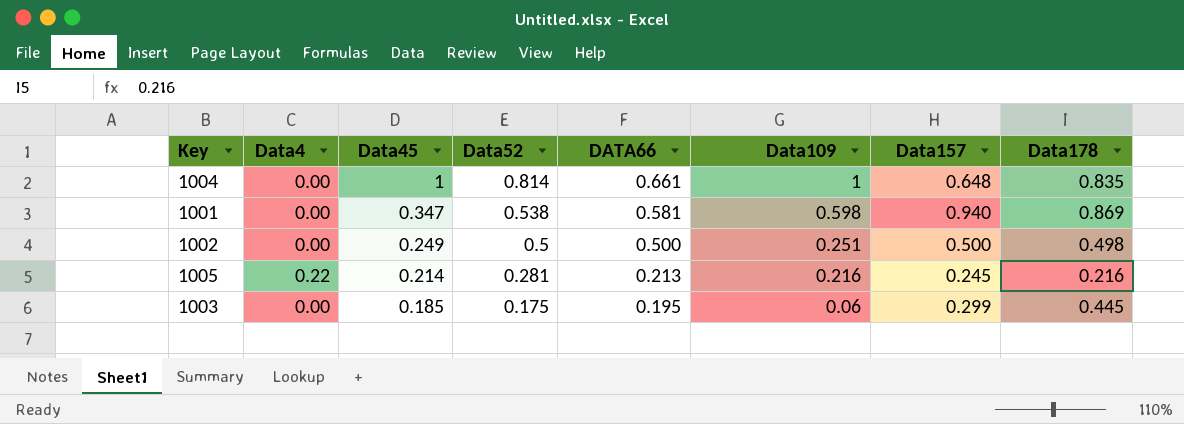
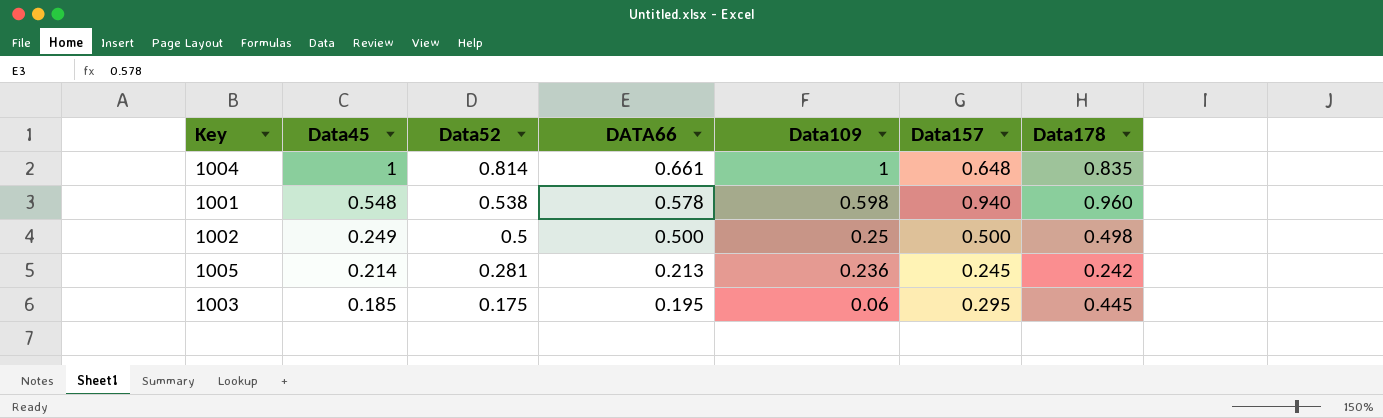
column Data4 | position: 2 -> none
1001 | Data45: 0.347 -> 0.548
1001 | DATA66: 0.581 -> 0.578
1001 | Data178: 0.869 -> 0.960
1002 | Data109: 0.251 -> 0.25
1005 | Data109: 0.216 -> 0.236
1005 | Data178: 0.216 -> 0.242
1003 | Data157: 0.299 -> 0.295

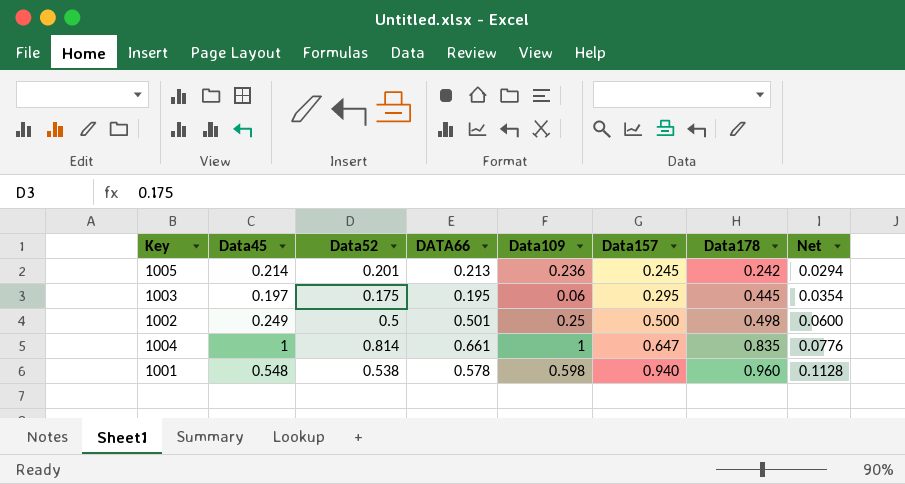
row order: Data45 descending -> Data157 ascending
column Net | formula: none -> [Data157] * 0.12
1005 | Data52: 0.281 -> 0.201
1003 | Data45: 0.185 -> 0.197
1002 | DATA66: 0.500 -> 0.501
1004 | Data157: 0.648 -> 0.647

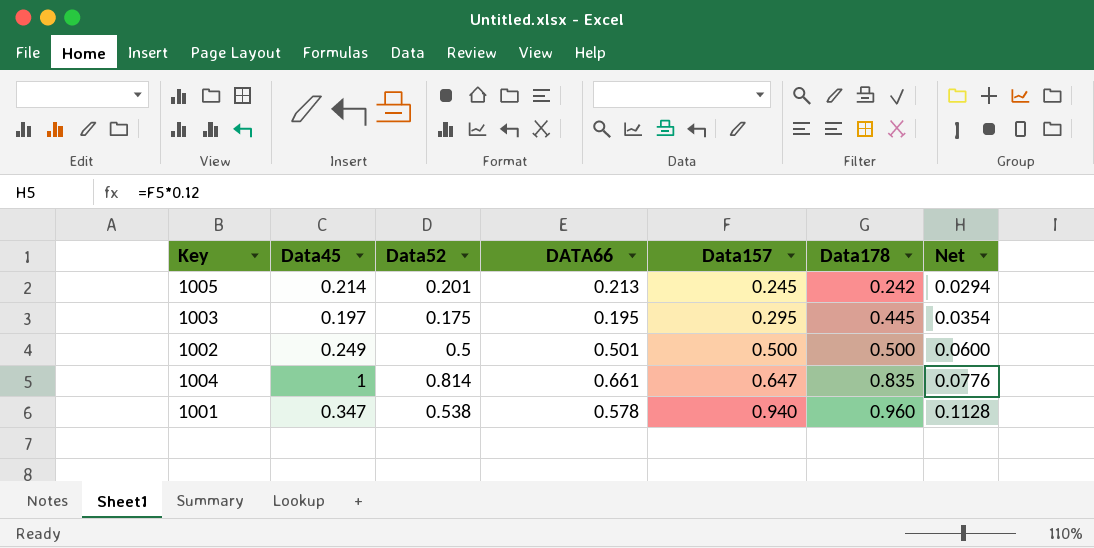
column Data109 | position: 5 -> none
1002 | Data178: 0.498 -> 0.500
1001 | Data45: 0.548 -> 0.347

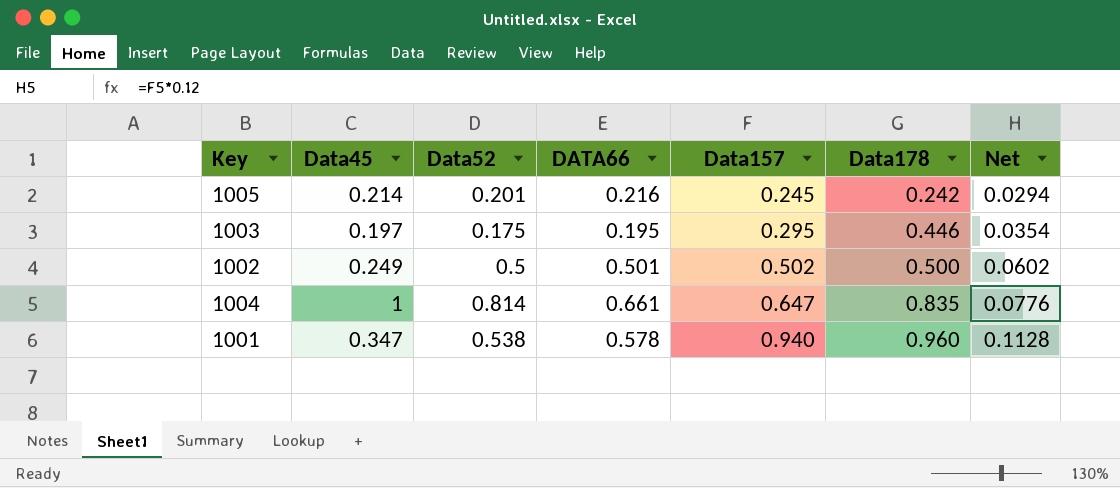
1005 | DATA66: 0.213 -> 0.216
1003 | Data178: 0.445 -> 0.446
1002 | Data157: 0.500 -> 0.502
1002 | Net: 0.0600 -> 0.0602

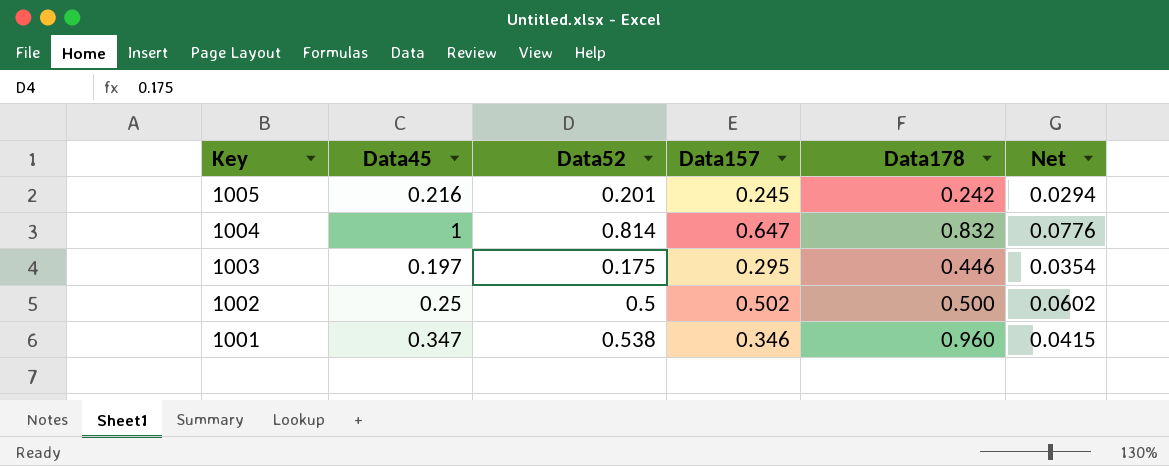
row order: Data157 ascending -> Key descending
column DATA66 | position: 4 -> none
1005 | Data45: 0.214 -> 0.216
1004 | Data178: 0.835 -> 0.832
1002 | Data45: 0.249 -> 0.25
1001 | Data157: 0.940 -> 0.346
1001 | Net: 0.1128 -> 0.0415

